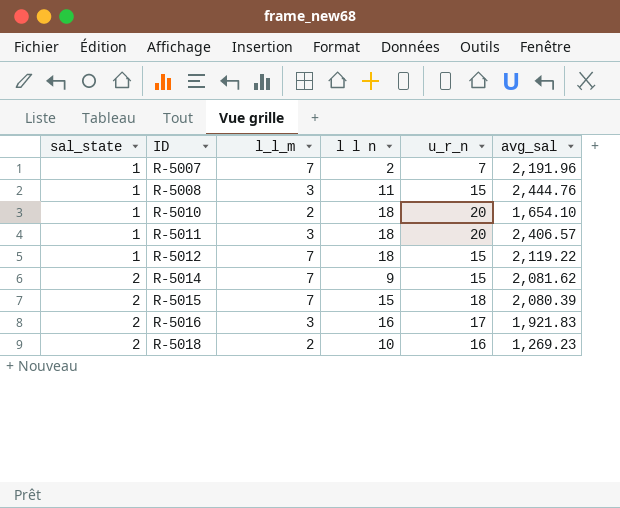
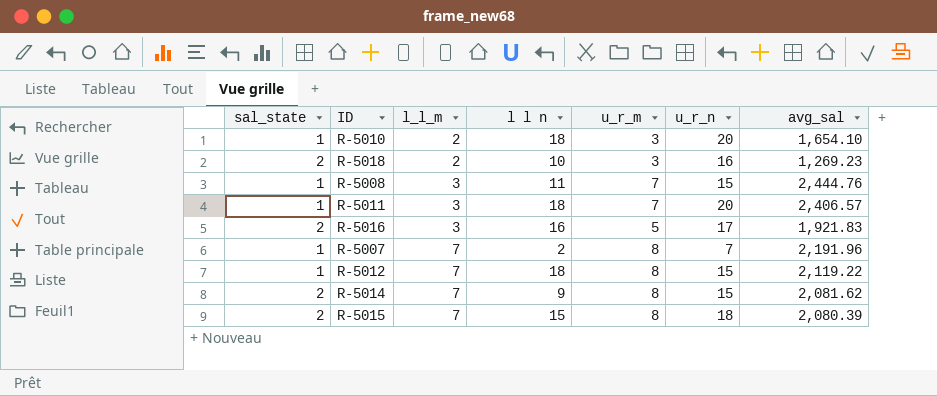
row order: sal_state ascending -> l_l_m ascending
column u_r_m | position: none -> 5

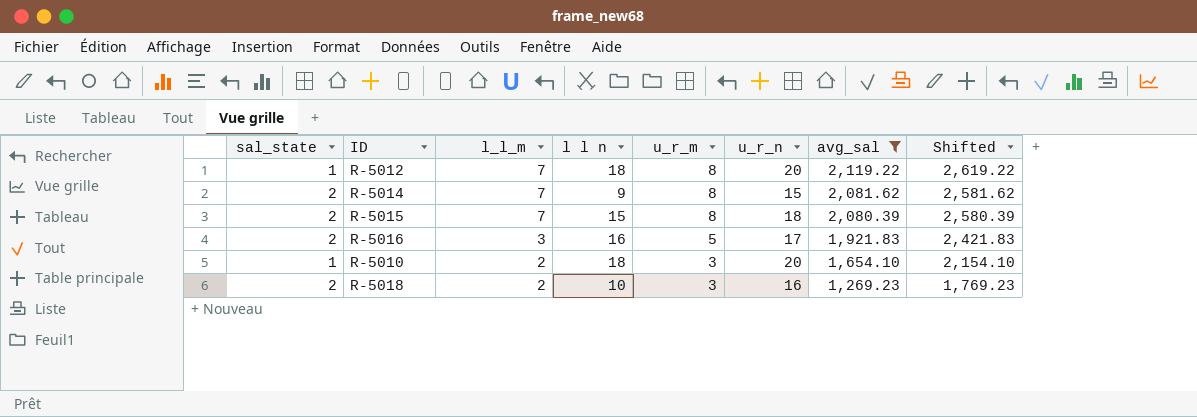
filter: none -> avg_sal <= 2,119.22
row order: l_l_m ascending -> l_l_m descending
column Shifted | formula: none -> [avg_sal] + 500
R-5012 | u_r_n: 15 -> 20

